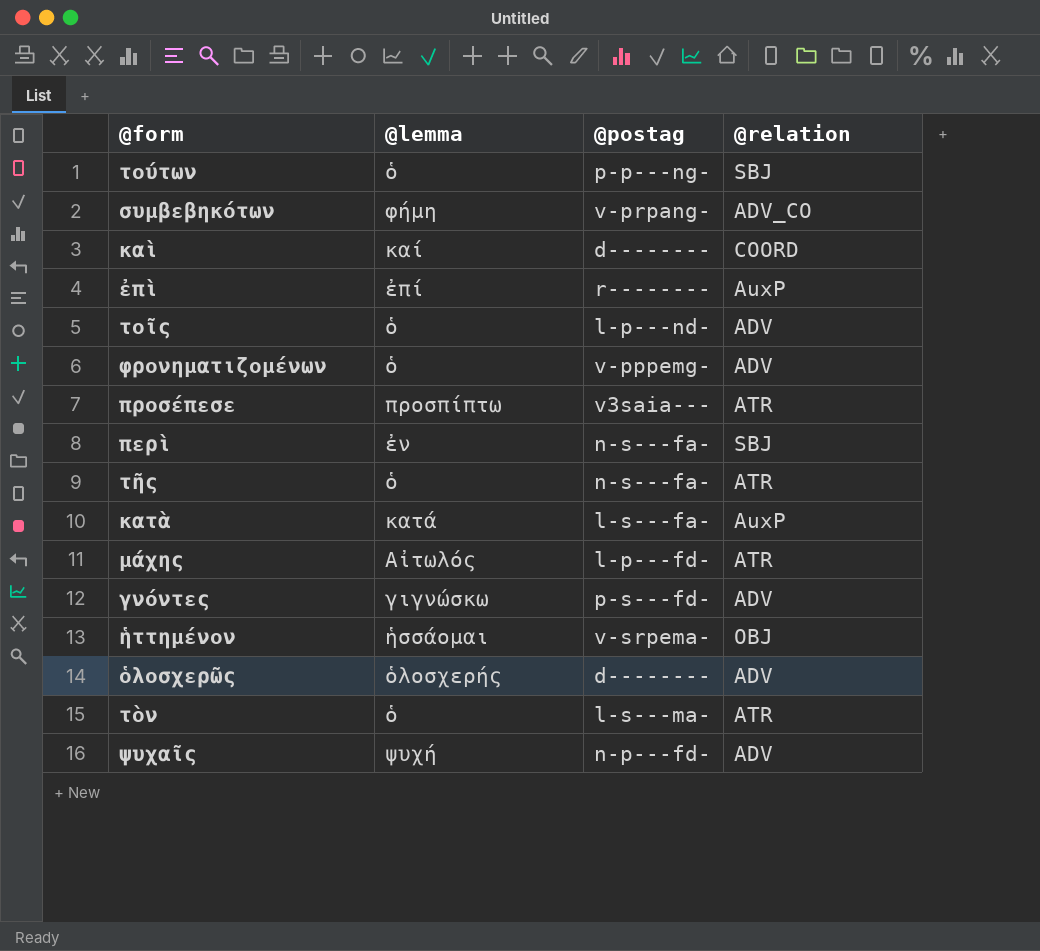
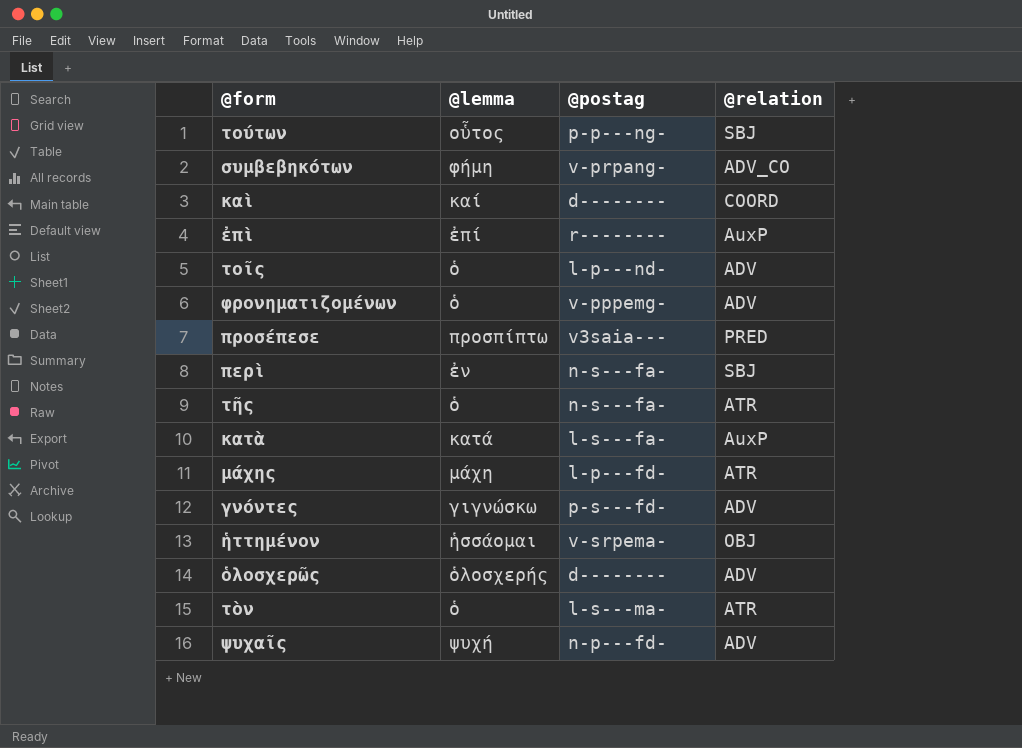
τούτων | @lemma: ὁ -> οὗτος
προσέπεσε | @relation: ATR -> PRED
μάχης | @lemma: Αἰτωλός -> μάχη

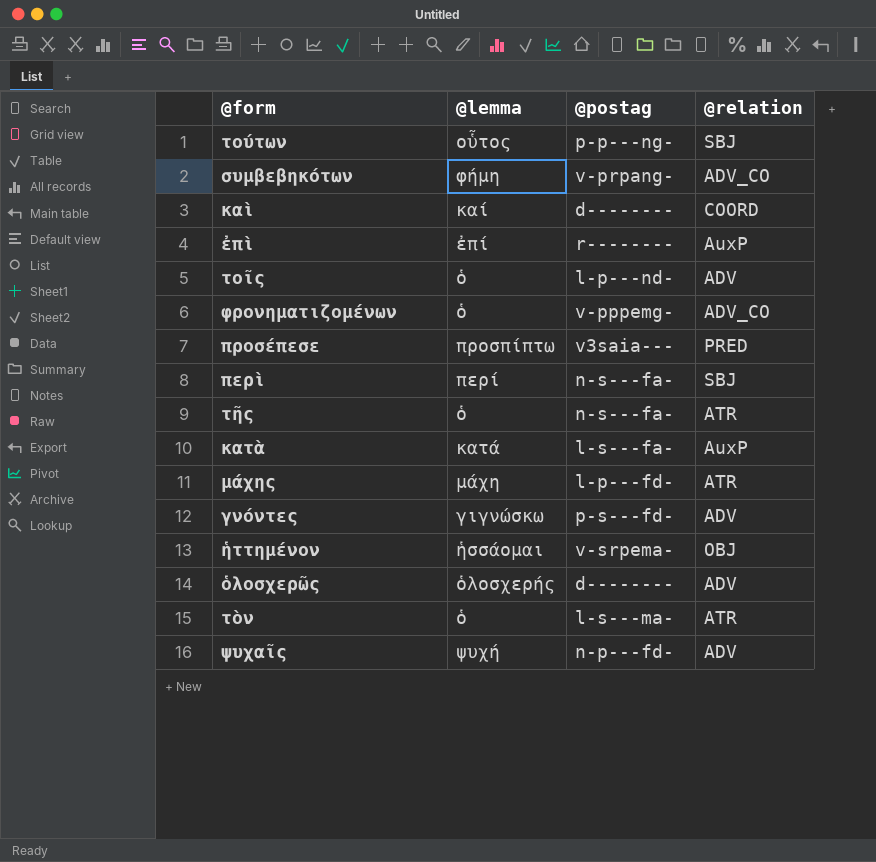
φρονηματιζομένων | @relation: ADV -> ADV_CO
περὶ | @lemma: ἐν -> περί

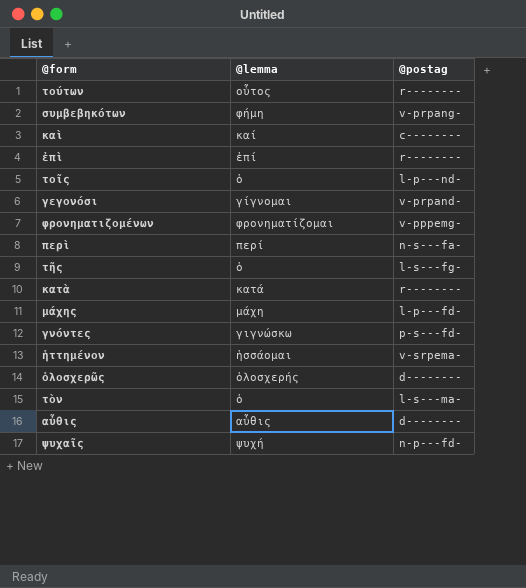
column @relation | position: 4 -> none
row προσέπεσε: προσπίπτω | v3saia--- | PRED -> none
τούτων | @postag: p-p---ng- -> r--------
καὶ | @postag: d-------- -> c--------
row γεγονόσι: none -> γίγνομαι | v-prpand-
φρονηματιζομένων | @lemma: ὁ -> φρονηματίζομαι
τῆς | @postag: n-s---fa- -> l-s---fg-
κατὰ | @postag: l-s---fa- -> r--------
row αὖθις: none -> αὖθις | d--------

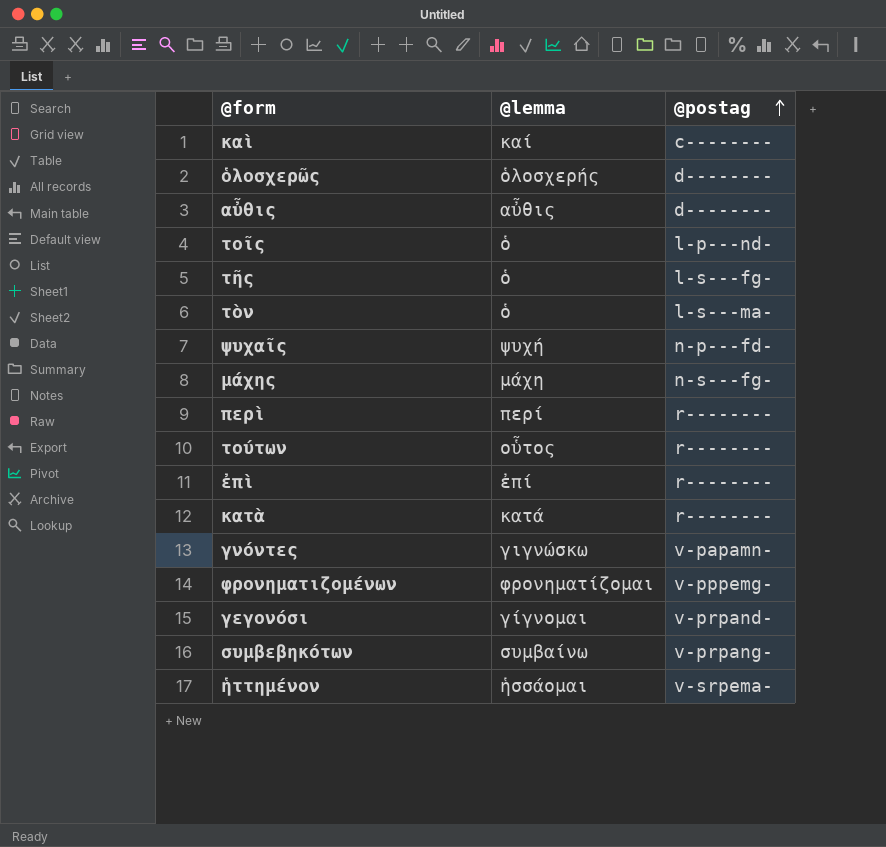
row order: none -> @postag ascending
μάχης | @postag: l-p---fd- -> n-s---fg-
περὶ | @postag: n-s---fa- -> r--------
γνόντες | @postag: p-s---fd- -> v-papamn-
συμβεβηκότων | @lemma: φήμη -> συμβαίνω

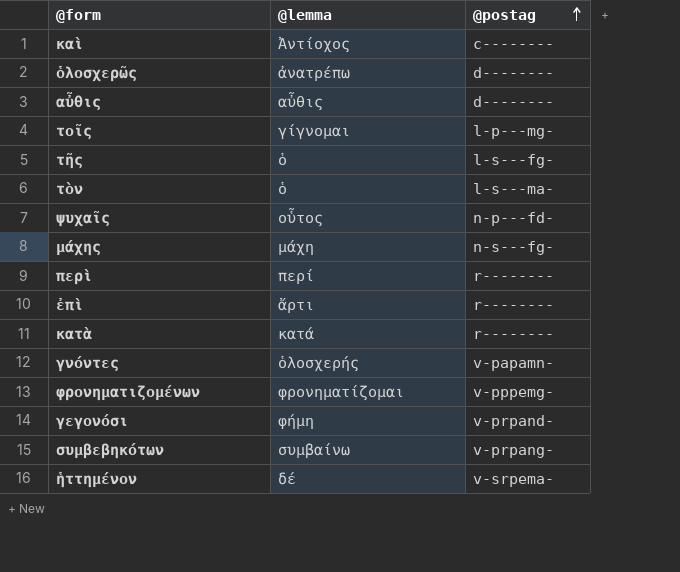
row τούτων: οὗτος | r-------- -> none
καὶ | @lemma: καί -> Ἀντίοχος
ὁλοσχερῶς | @lemma: ὁλοσχερής -> ἀνατρέπω
τοῖς | @lemma: ὁ -> γίγνομαι
τοῖς | @postag: l-p---nd- -> l-p---mg-
ψυχαῖς | @lemma: ψυχή -> οὗτος
ἐπὶ | @lemma: ἐπί -> ἄρτι
γνόντες | @lemma: γιγνώσκω -> ὁλοσχερής
γεγονόσι | @lemma: γίγνομαι -> φήμη
ἡττημένον | @lemma: ἡσσάομαι -> δέ

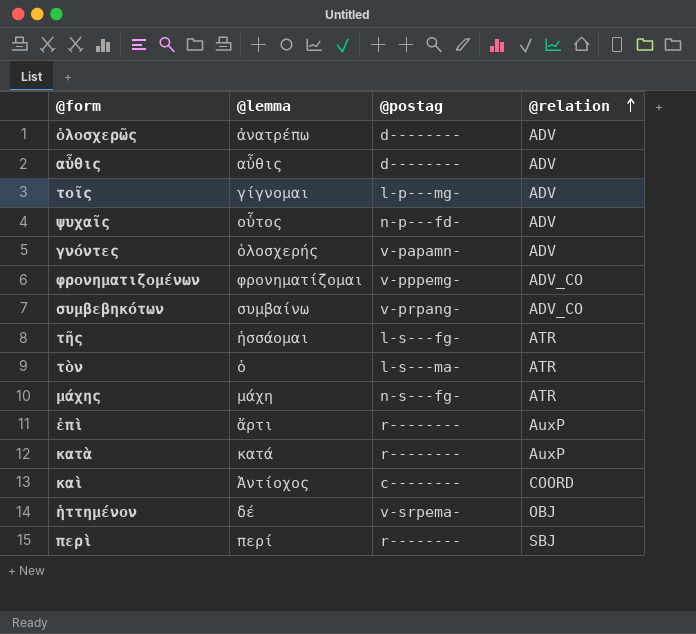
row order: @postag ascending -> @relation ascending
column @relation | position: none -> 4
row γεγονόσι: φήμη | v-prpand- -> none
τῆς | @lemma: ὁ -> ἡσσάομαι

